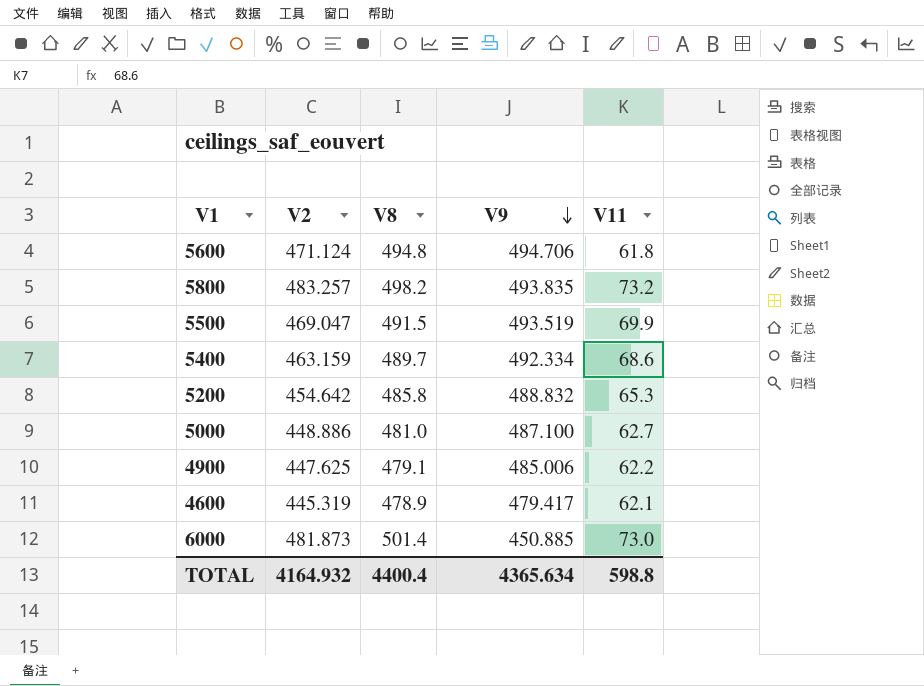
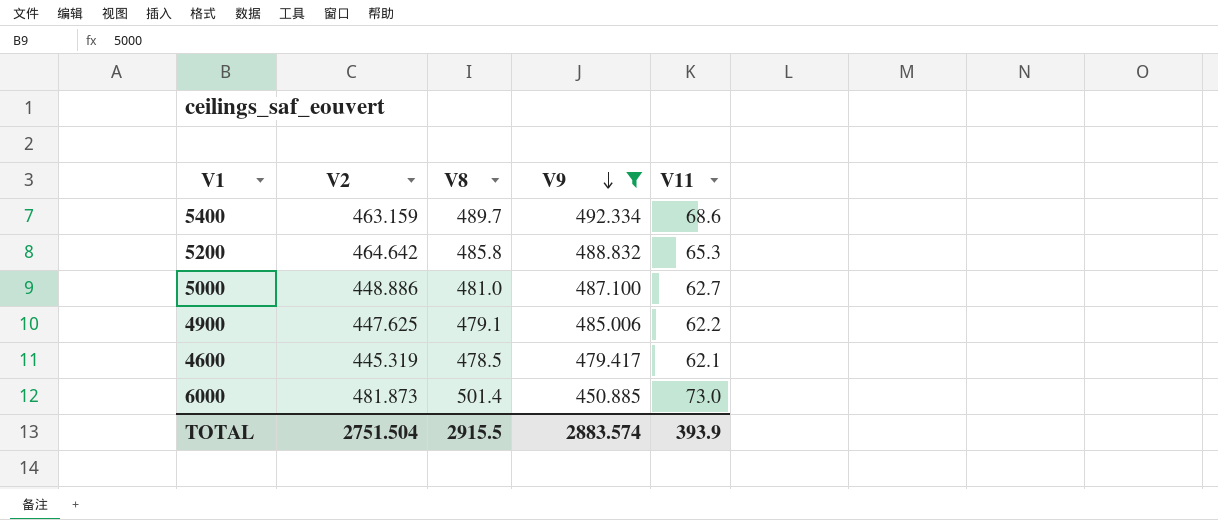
filter: none -> V9 <= 492.334
5200 | V2: 454.642 -> 464.642
4600 | V8: 478.9 -> 478.5
TOTAL | V2: 4164.932 -> 2751.504
TOTAL | V8: 4400.4 -> 2915.5
TOTAL | V9: 4365.634 -> 2883.574
TOTAL | V11: 598.8 -> 393.9

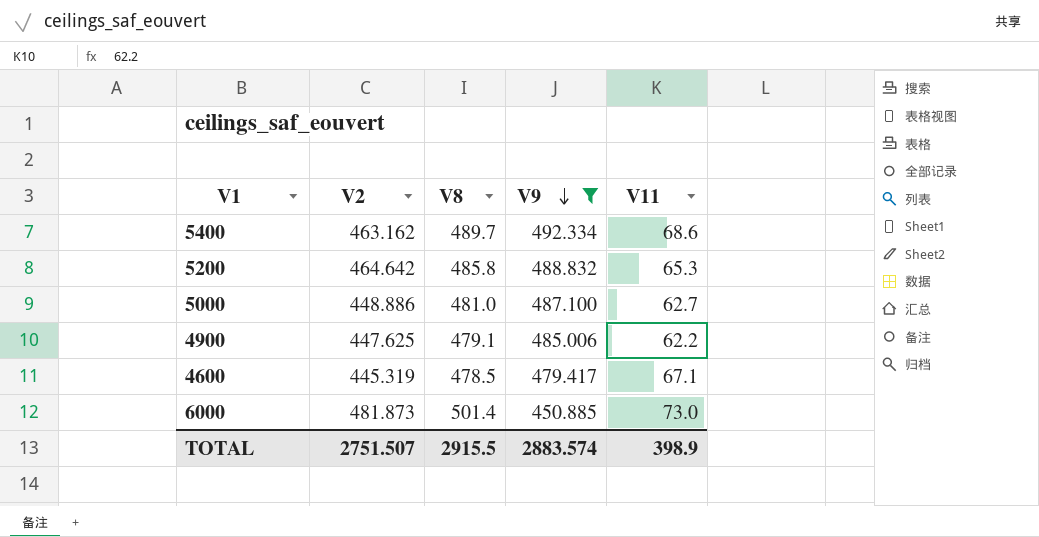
5400 | V2: 463.159 -> 463.162
4600 | V11: 62.1 -> 67.1
TOTAL | V2: 2751.504 -> 2751.507
TOTAL | V11: 393.9 -> 398.9

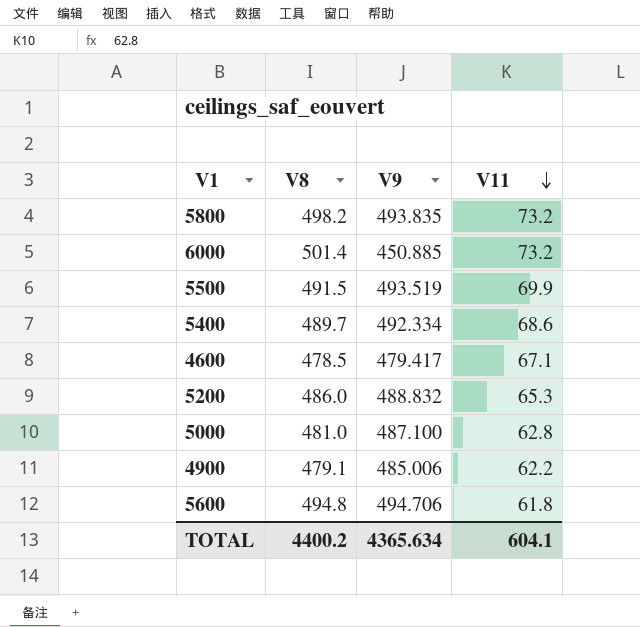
filter: V9 <= 492.334 -> none
row order: V9 descending -> V11 descending
column V2 | position: 2 -> none
6000 | V11: 73.0 -> 73.2
5200 | V8: 485.8 -> 486.0
5000 | V11: 62.7 -> 62.8
TOTAL | V8: 2915.5 -> 4400.2
TOTAL | V9: 2883.574 -> 4365.634
TOTAL | V11: 398.9 -> 604.1

